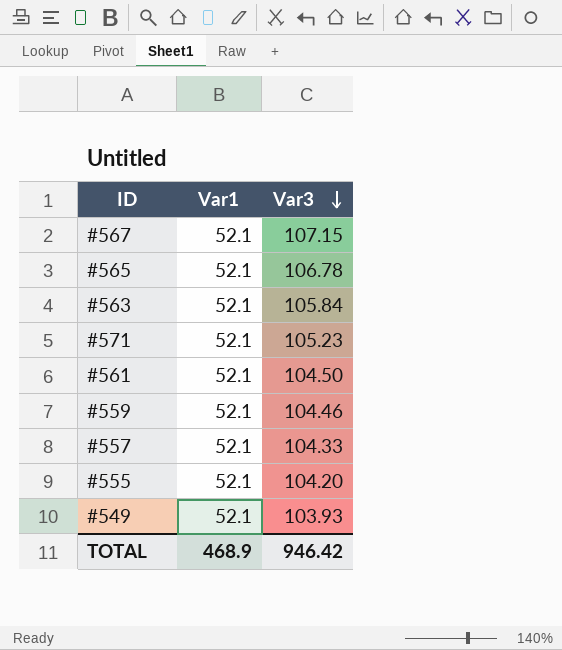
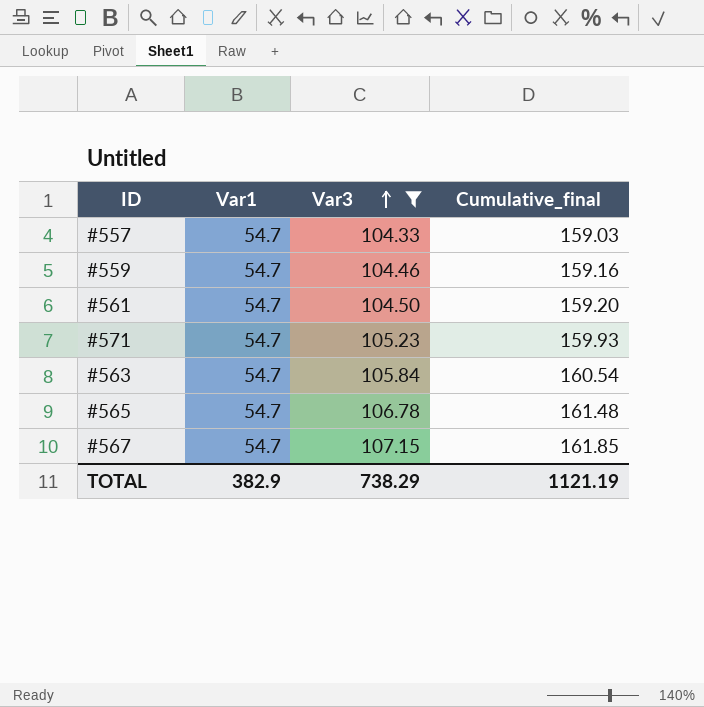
filter: none -> Var3 >= 104.33
row order: Var3 descending -> Var3 ascending
column Cumulative_final | formula: none -> [Var1] + [Var3]
#557 | Var1: 52.1 -> 54.7
#559 | Var1: 52.1 -> 54.7
#561 | Var1: 52.1 -> 54.7
#571 | Var1: 52.1 -> 54.7
#563 | Var1: 52.1 -> 54.7
#565 | Var1: 52.1 -> 54.7
#567 | Var1: 52.1 -> 54.7
TOTAL | Var1: 468.9 -> 382.9
TOTAL | Var3: 946.42 -> 738.29

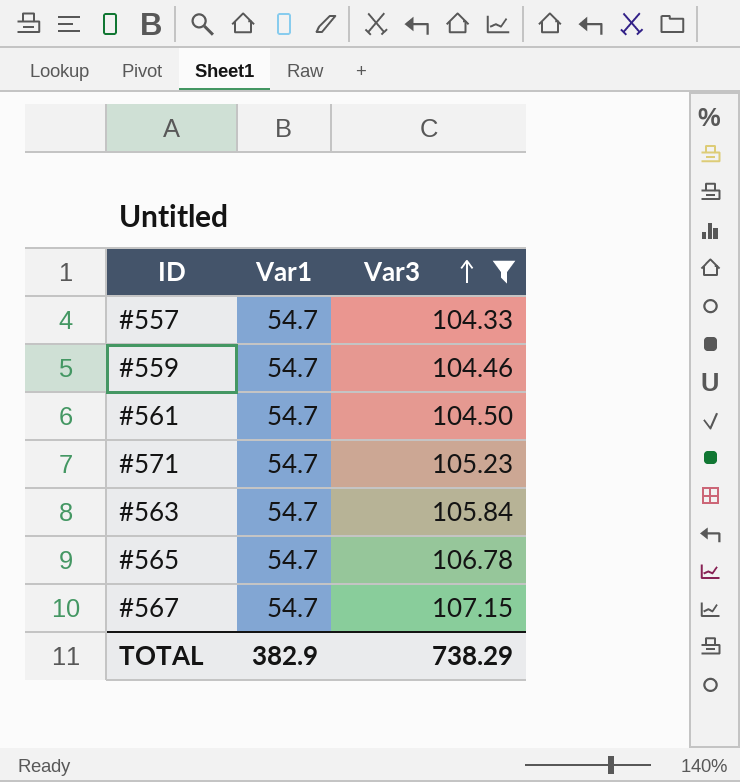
column Cumulative_final | formula: [Var1] + [Var3] -> none

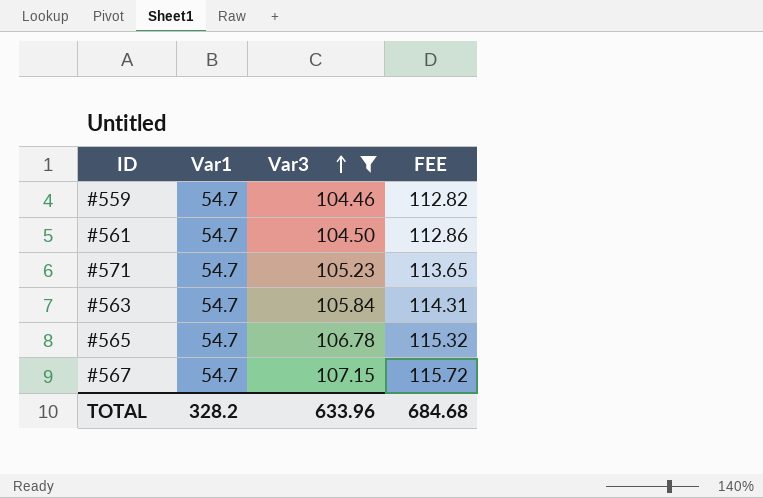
column FEE | formula: none -> [Var3] * 1.08
row #557: 54.7 | 104.33 -> none
TOTAL | Var1: 382.9 -> 328.2
TOTAL | Var3: 738.29 -> 633.96

